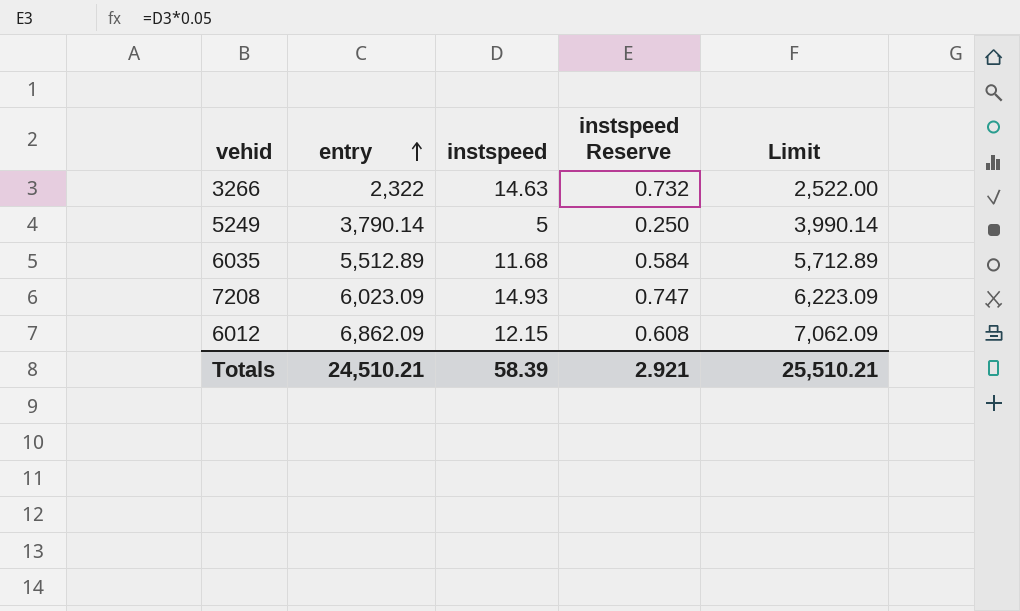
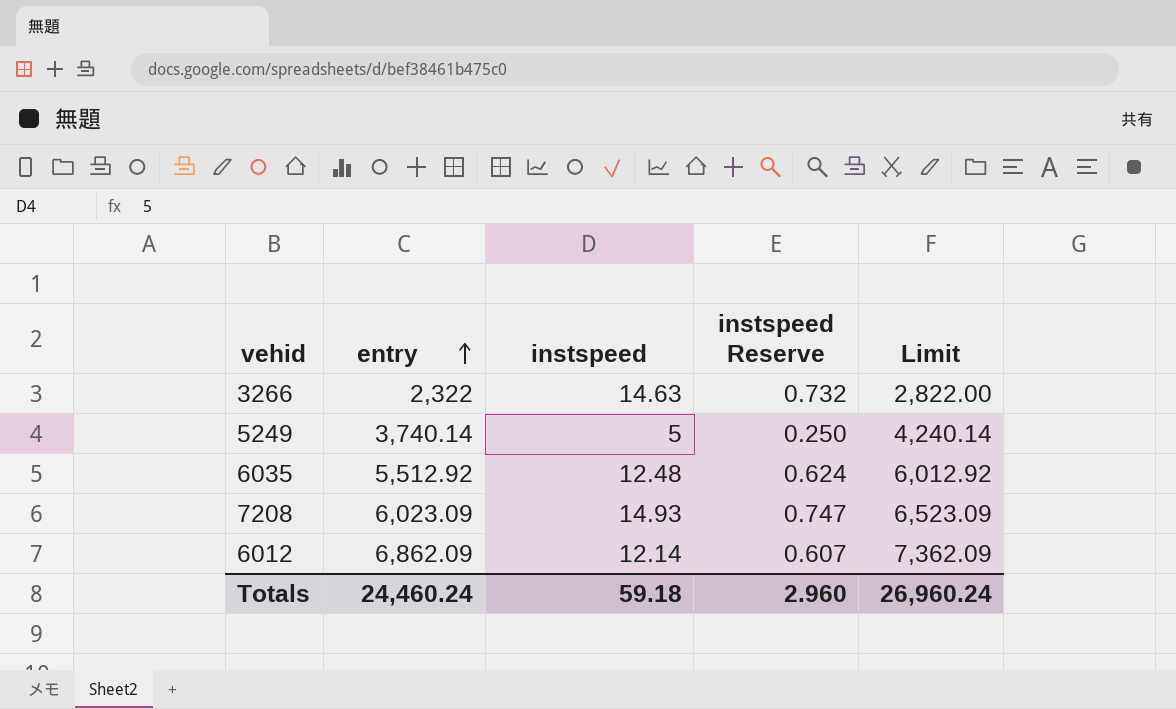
column Limit | formula: [entry] + 200 -> [entry] + 500
5249 | entry: 3,790.14 -> 3,740.14
6035 | entry: 5,512.89 -> 5,512.92
6035 | instspeed: 11.68 -> 12.48
6035 | instspeed Reserve: 0.584 -> 0.624
6012 | instspeed: 12.15 -> 12.14
6012 | instspeed Reserve: 0.608 -> 0.607
Totals | entry: 24,510.21 -> 24,460.24
Totals | instspeed: 58.39 -> 59.18
Totals | instspeed Reserve: 2.921 -> 2.960
Totals | Limit: 25,510.21 -> 26,960.24

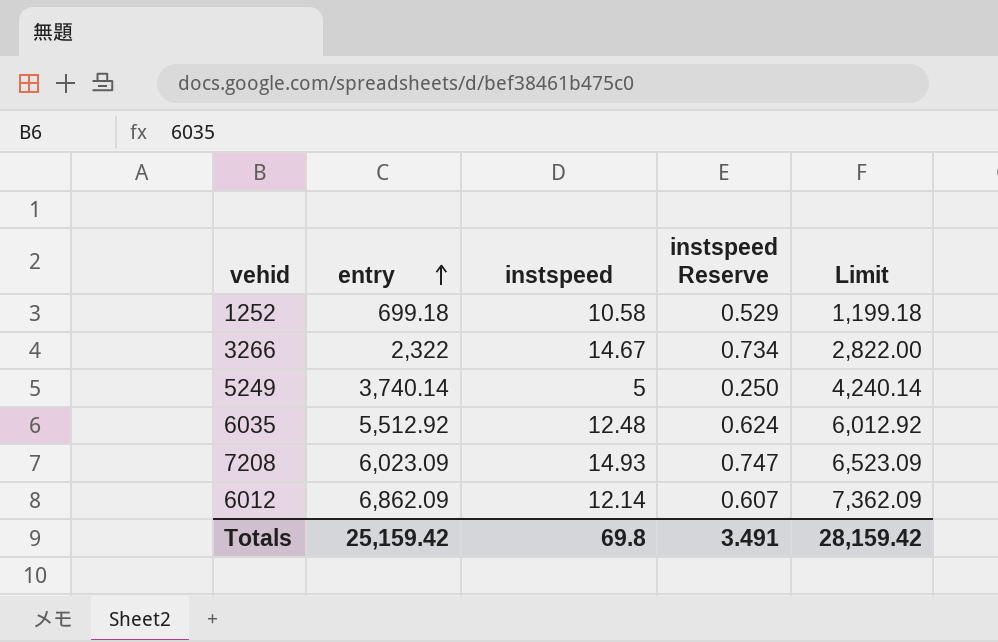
row 1252: none -> 699.18 | 10.58 | 0.529 | 1,199.18
3266 | instspeed: 14.63 -> 14.67
3266 | instspeed Reserve: 0.732 -> 0.734
Totals | entry: 24,460.24 -> 25,159.42
Totals | instspeed: 59.18 -> 69.8
Totals | instspeed Reserve: 2.960 -> 3.491
Totals | Limit: 26,960.24 -> 28,159.42

